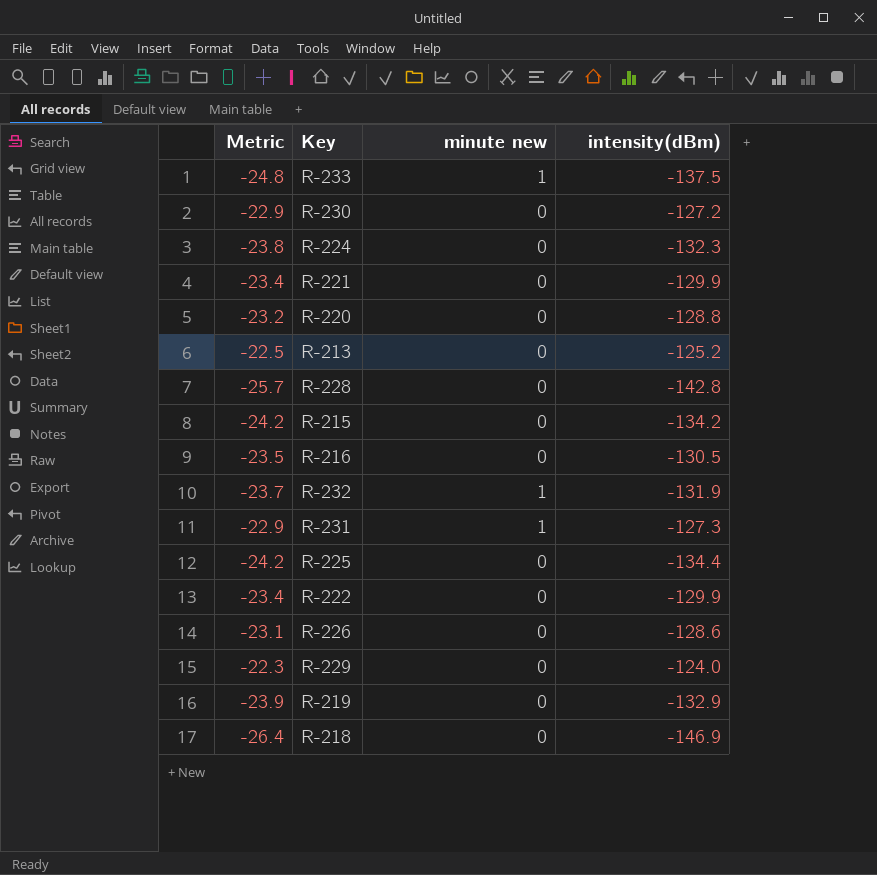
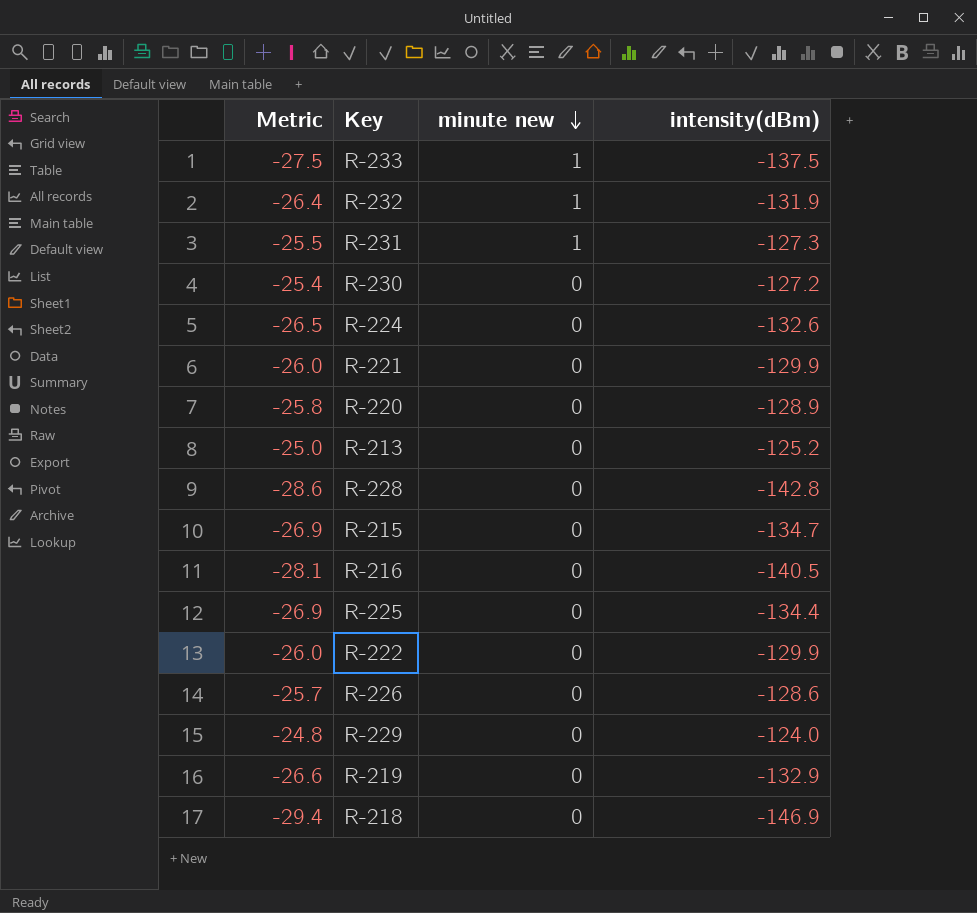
row order: none -> minute new descending
column Metric | formula: [intensity(dBm)] * 0.18 -> [intensity(dBm)] * 0.2
R-224 | intensity(dBm): -132.3 -> -132.6
R-220 | intensity(dBm): -128.8 -> -128.9
R-215 | intensity(dBm): -134.2 -> -134.7
R-216 | intensity(dBm): -130.5 -> -140.5

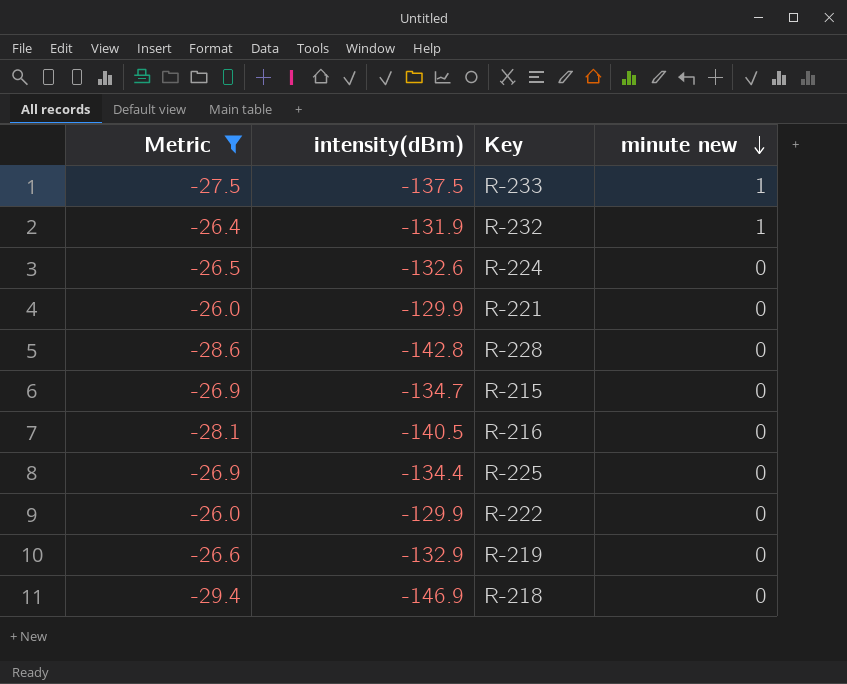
filter: none -> Metric <= -26.0
column intensity(dBm) | position: 4 -> 2

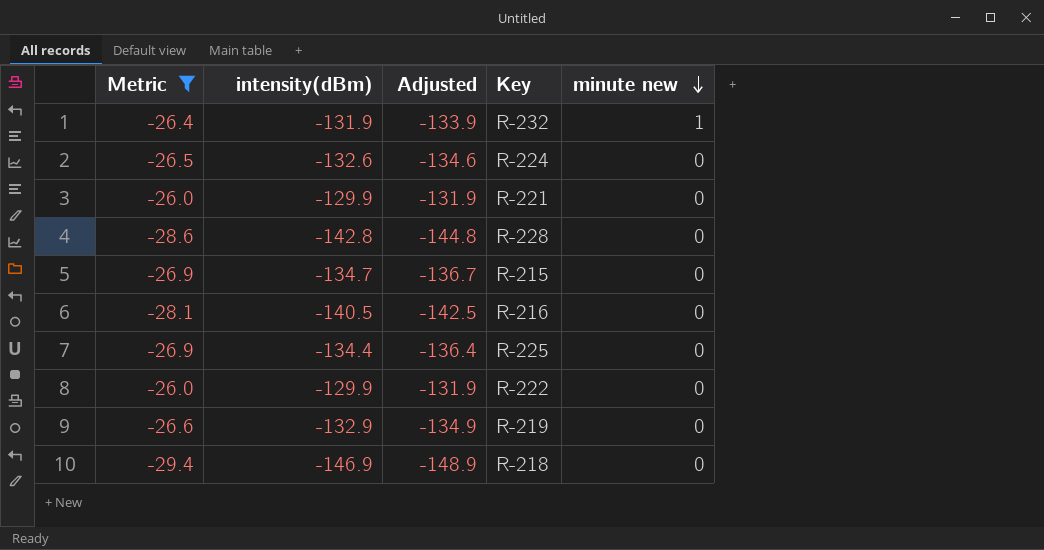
column Adjusted | formula: none -> [intensity(dBm)] - 2
row R-233: -27.5 | -137.5 | 1 -> none

